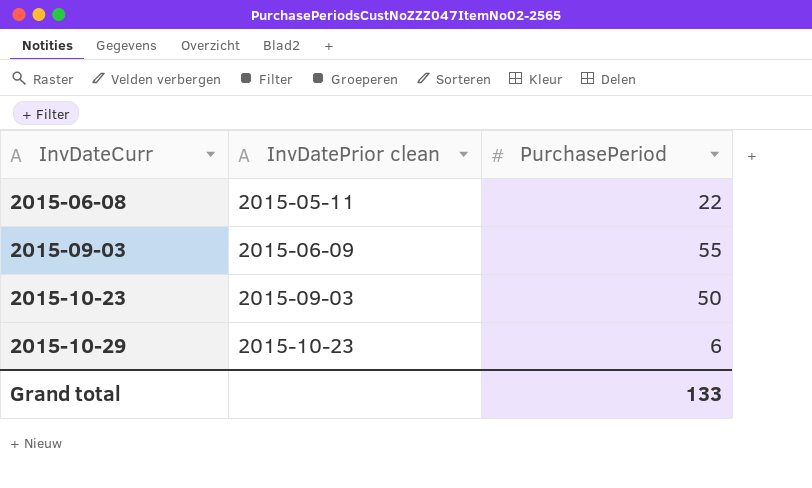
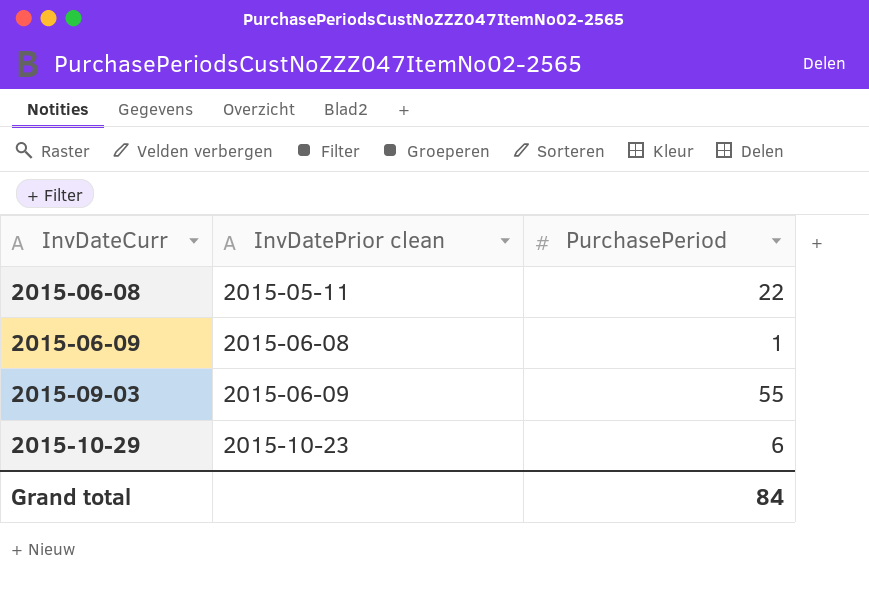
row 2015-10-23: 2015-09-03 | 50 -> none
row 2015-06-09: none -> 2015-06-08 | 1
Grand total | PurchasePeriod: 133 -> 84

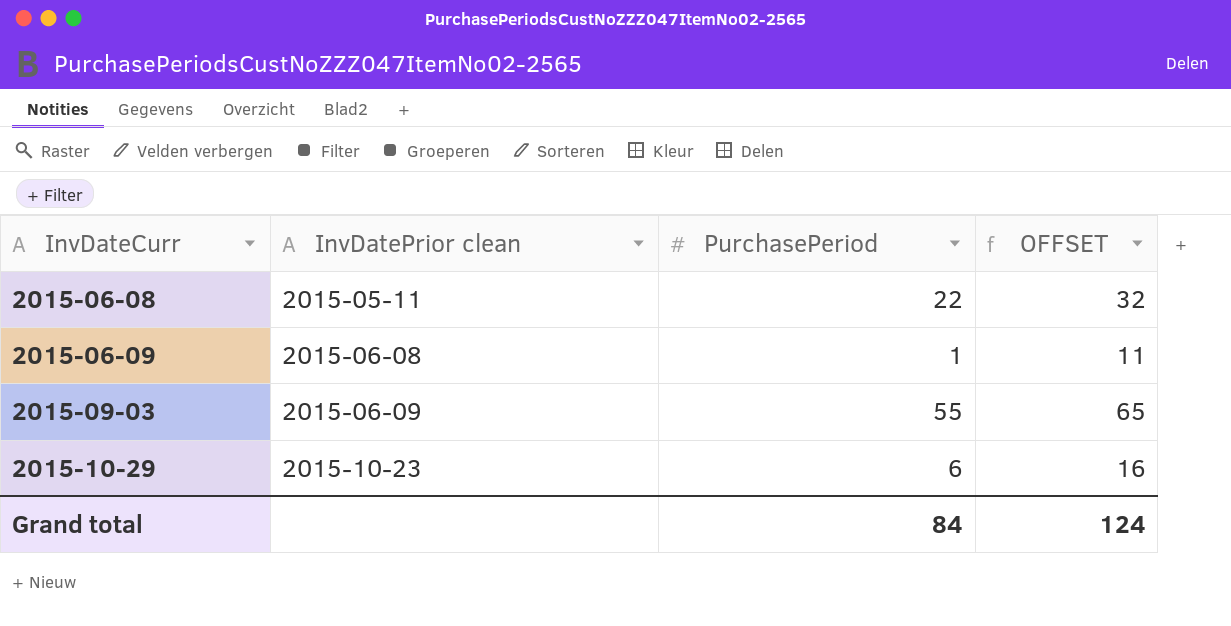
column OFFSET | formula: none -> [PurchasePeriod] + 10

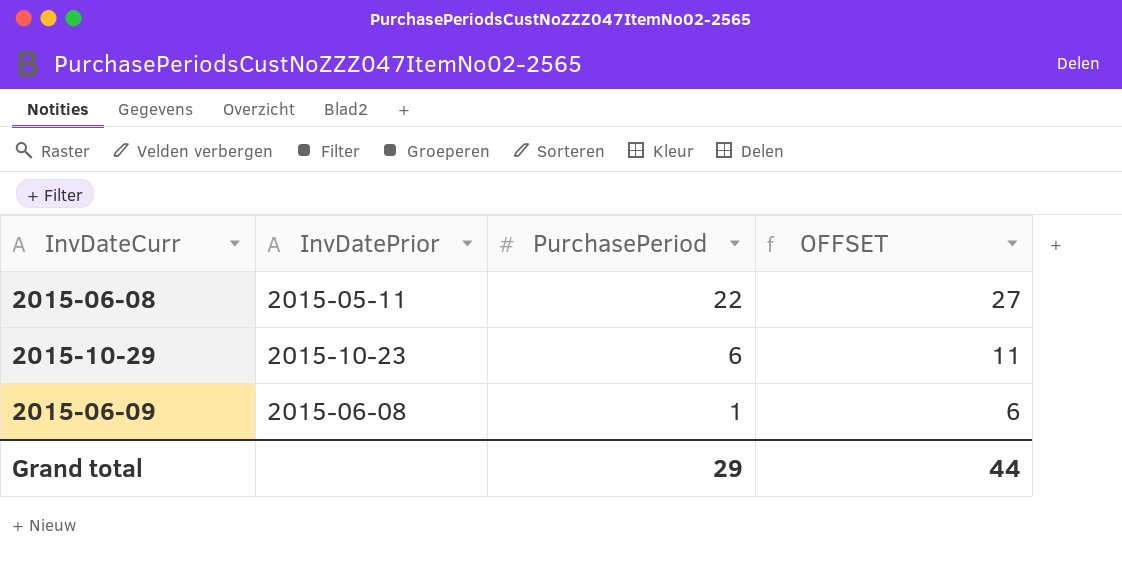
row order: InvDateCurr ascending -> PurchasePeriod descending
column name: InvDatePrior clean -> InvDatePrior
column OFFSET | formula: [PurchasePeriod] + 10 -> [PurchasePeriod] + 5
row 2015-09-03: 2015-06-09 | 55 | 65 -> none
Grand total | PurchasePeriod: 84 -> 29
Grand total | OFFSET: 124 -> 44

